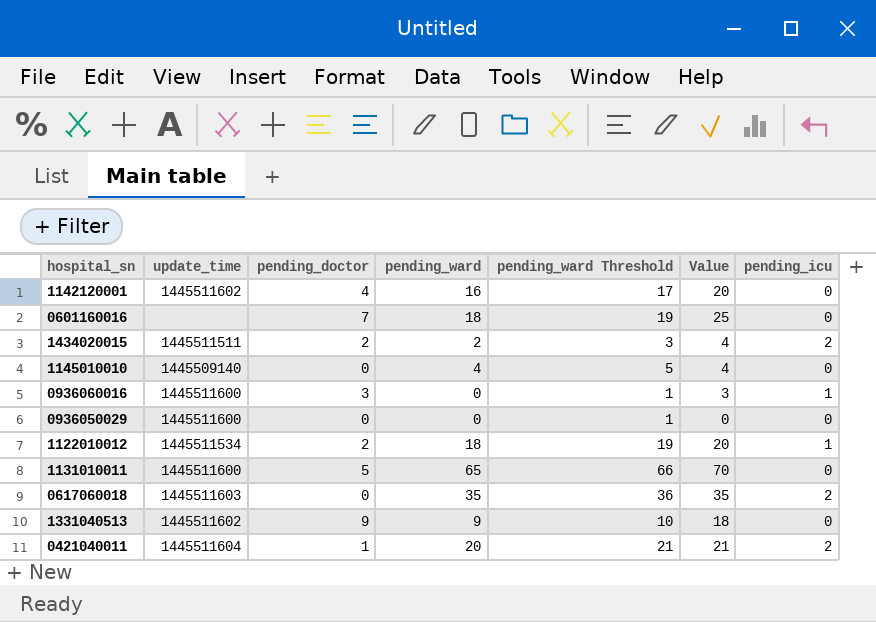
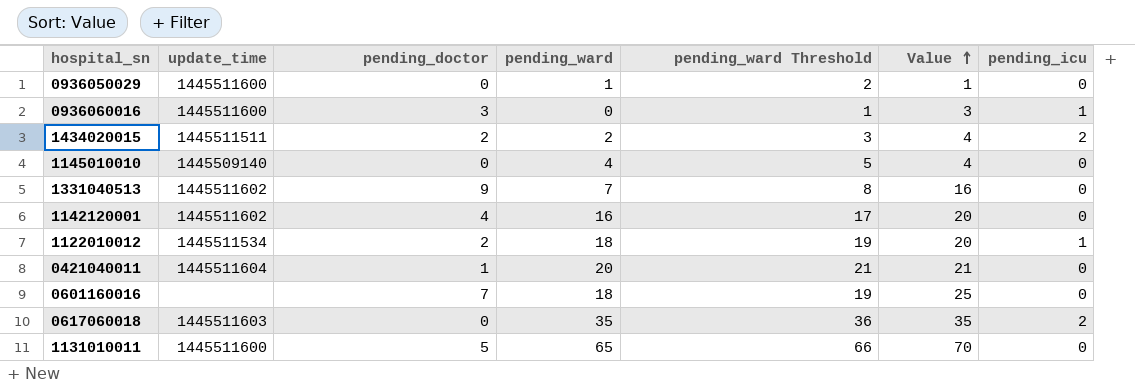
row order: none -> Value ascending
0936050029 | pending_ward: 0 -> 1
0936050029 | pending_ward Threshold: 1 -> 2
0936050029 | Value: 0 -> 1
1331040513 | pending_ward: 9 -> 7
1331040513 | pending_ward Threshold: 10 -> 8
1331040513 | Value: 18 -> 16
0421040011 | pending_icu: 2 -> 0

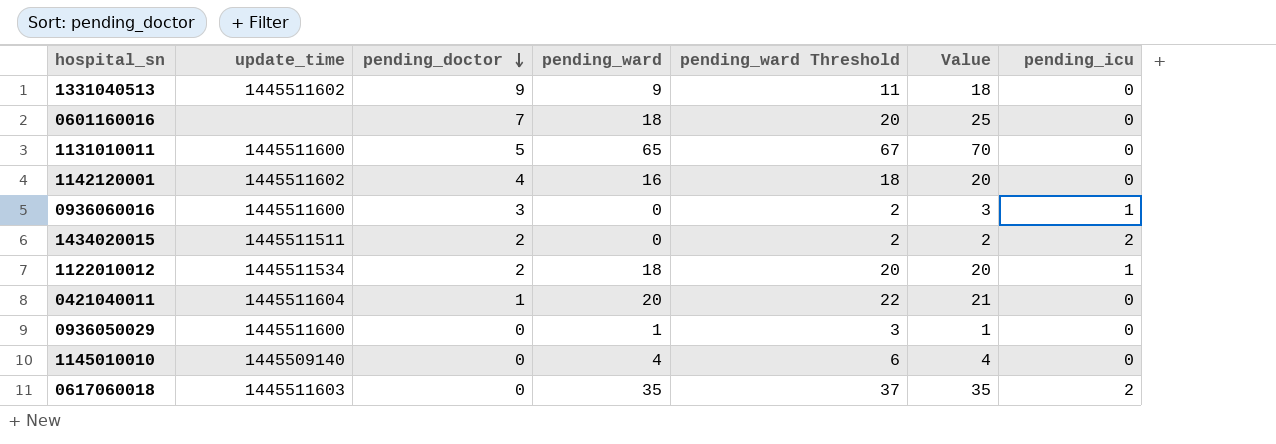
row order: Value ascending -> pending_doctor descending
column pending_ward Threshold | formula: [pending_ward] + 1 -> [pending_ward] + 2
1331040513 | pending_ward: 7 -> 9
1331040513 | Value: 16 -> 18
1434020015 | pending_ward: 2 -> 0
1434020015 | Value: 4 -> 2

